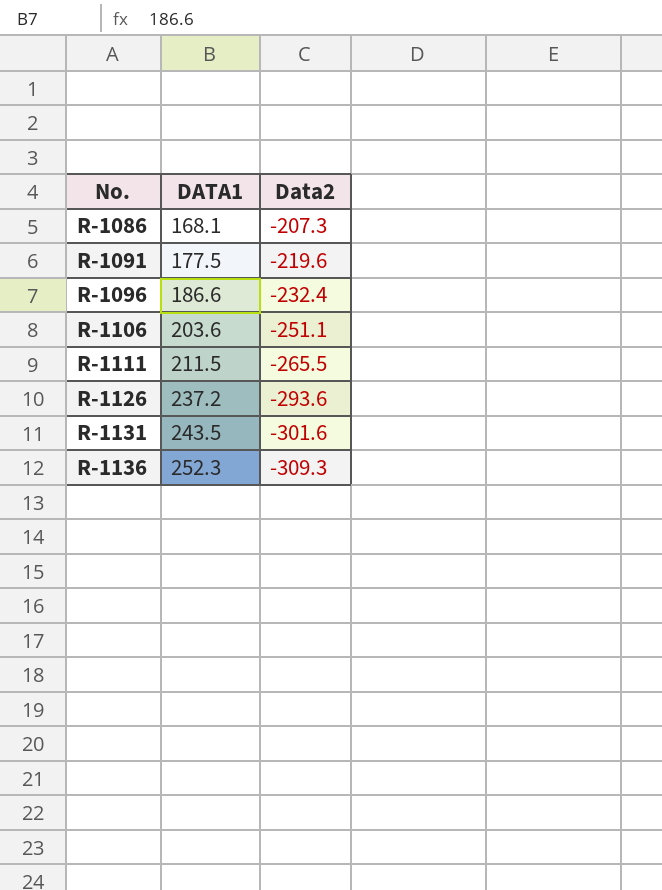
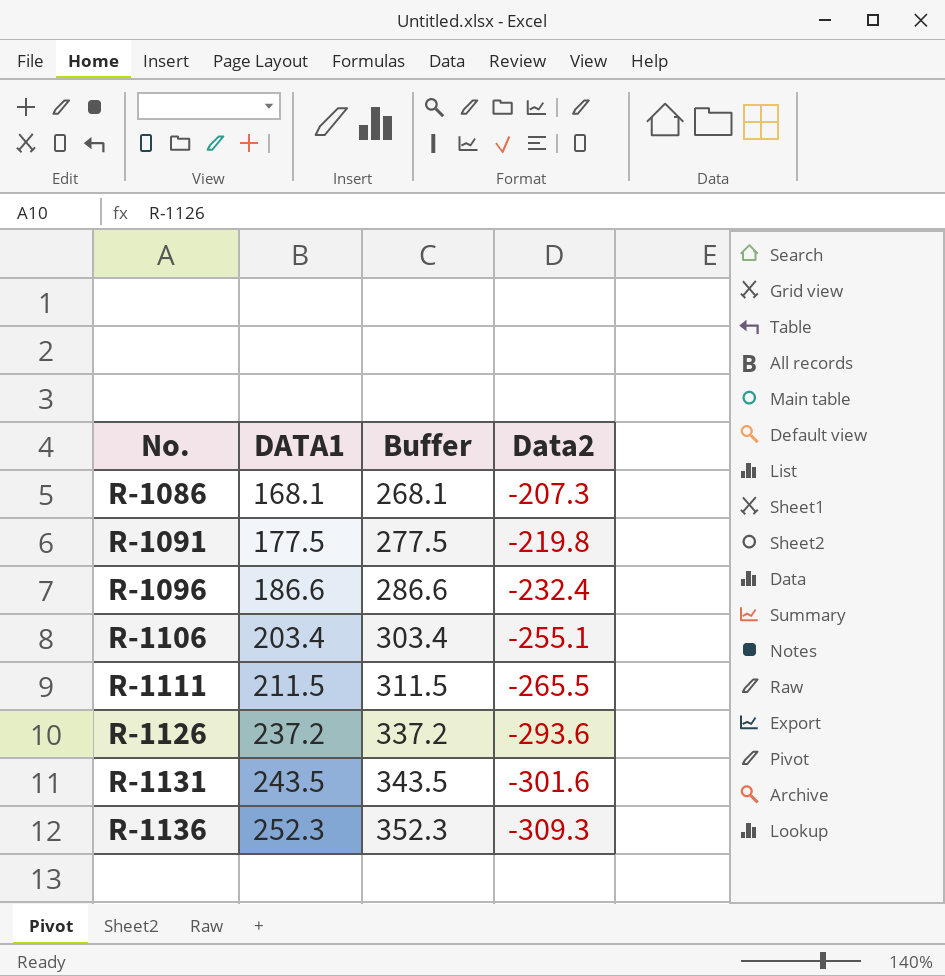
column Buffer | formula: none -> [DATA1] + 100
R-1091 | Data2: -219.6 -> -219.8
R-1106 | DATA1: 203.6 -> 203.4
R-1106 | Data2: -251.1 -> -255.1

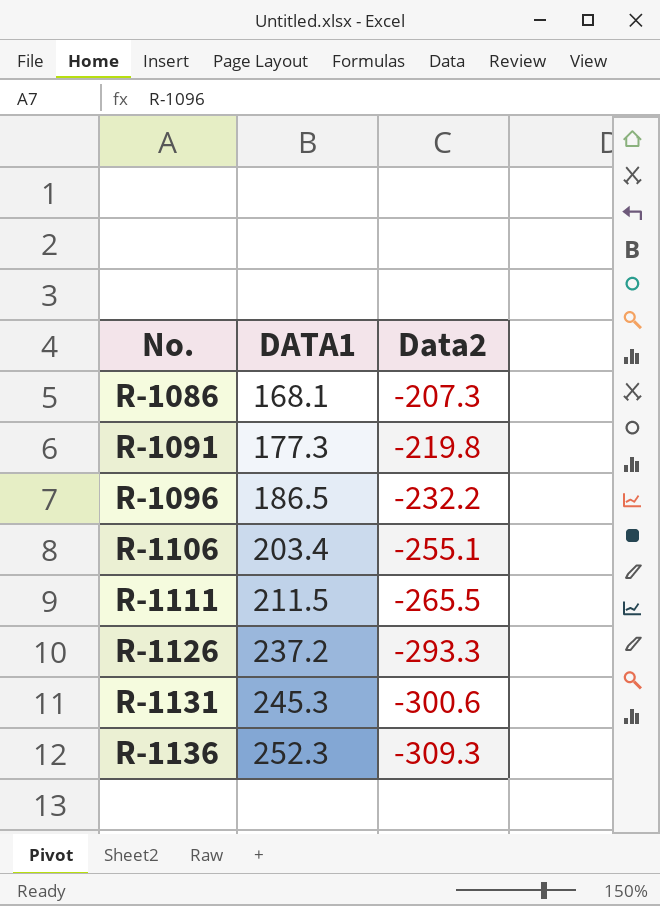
column Buffer | formula: [DATA1] + 100 -> none
R-1091 | DATA1: 177.5 -> 177.3
R-1096 | DATA1: 186.6 -> 186.5
R-1096 | Data2: -232.4 -> -232.2
R-1126 | Data2: -293.6 -> -293.3
R-1131 | DATA1: 243.5 -> 245.3
R-1131 | Data2: -301.6 -> -300.6

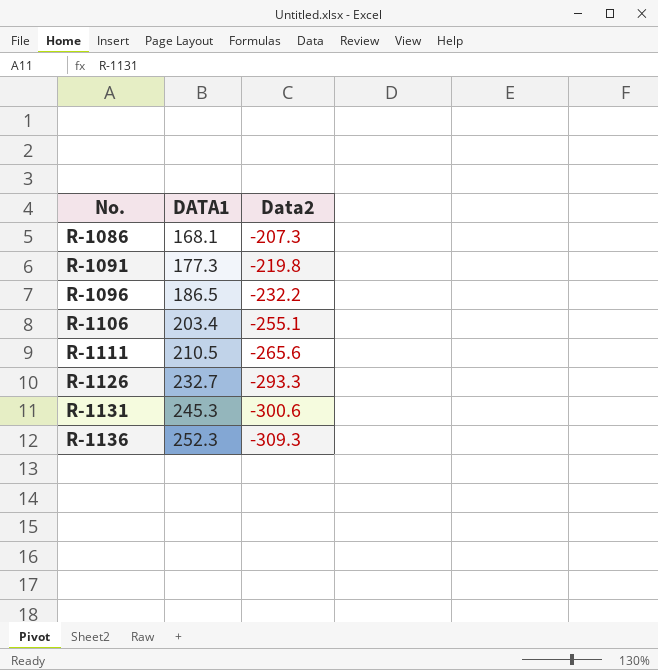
R-1111 | DATA1: 211.5 -> 210.5
R-1111 | Data2: -265.5 -> -265.6
R-1126 | DATA1: 237.2 -> 232.7

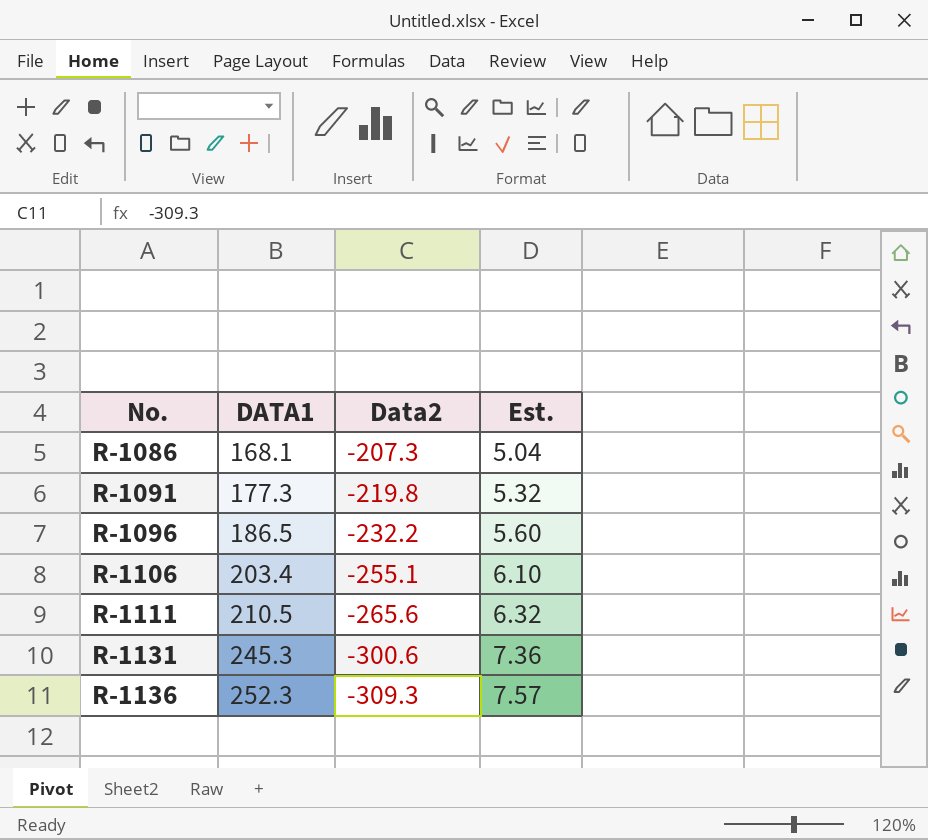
column Est. | formula: none -> [DATA1] * 0.03
row R-1126: 232.7 | -293.3 -> none

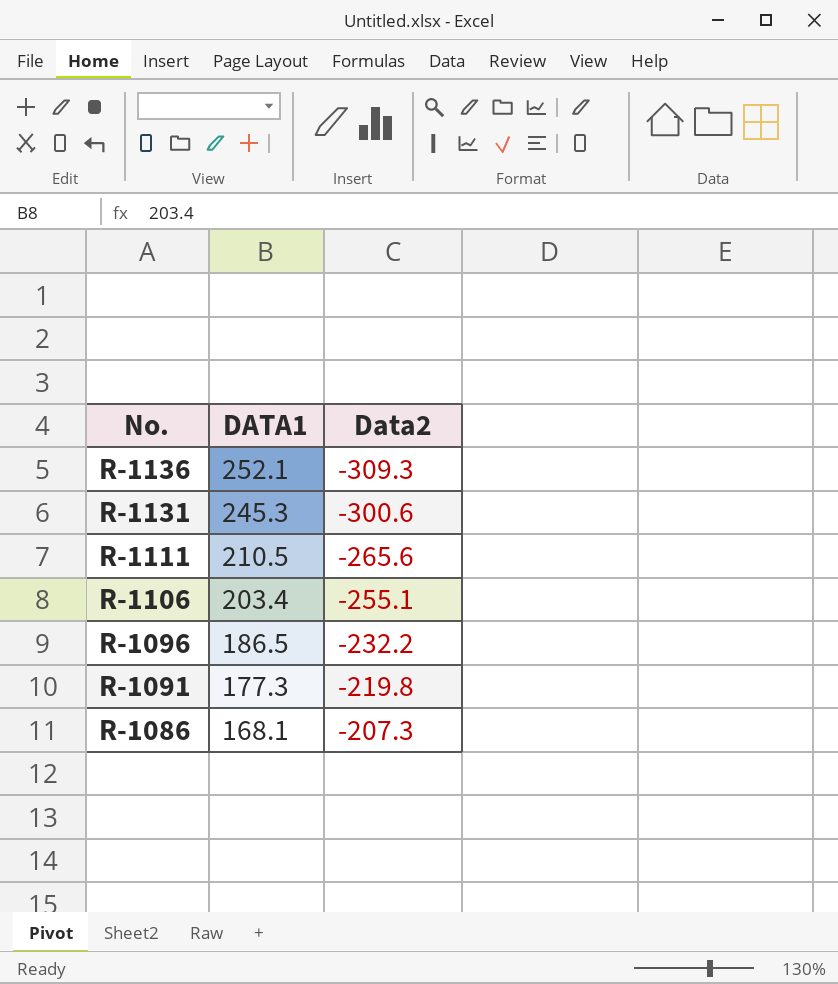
row order: No. ascending -> No. descending
column Est. | formula: [DATA1] * 0.03 -> none
R-1136 | DATA1: 252.3 -> 252.1

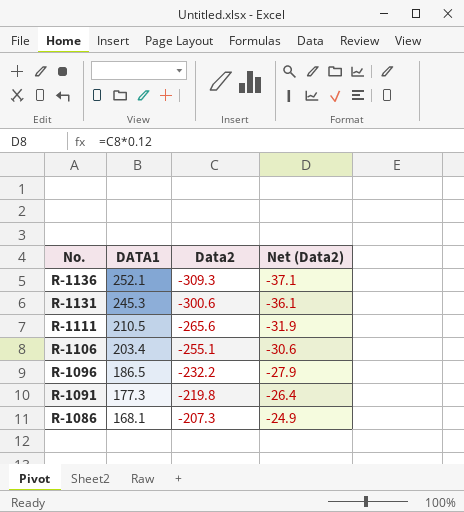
column Net (Data2) | formula: none -> [Data2] * 0.12

